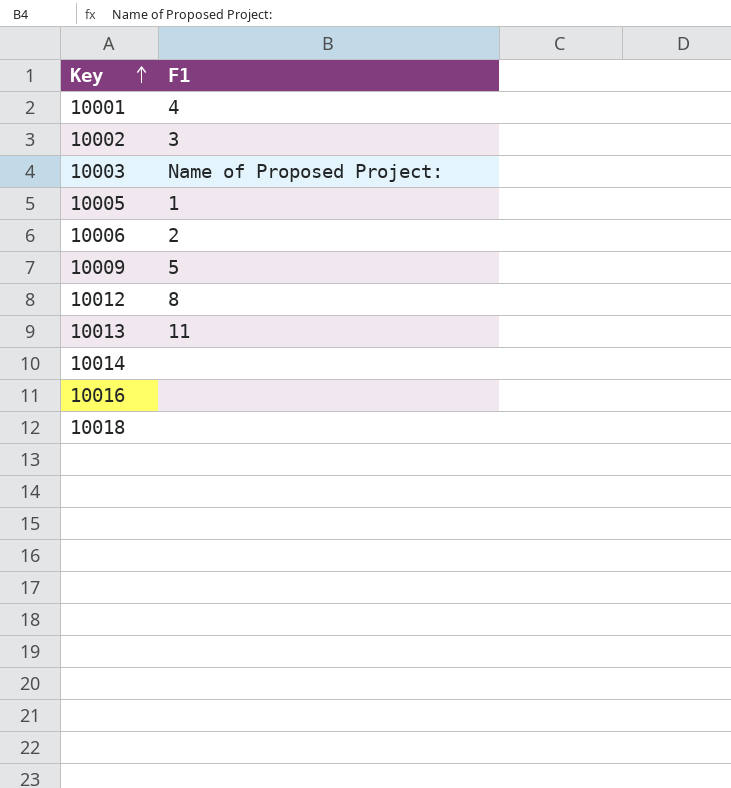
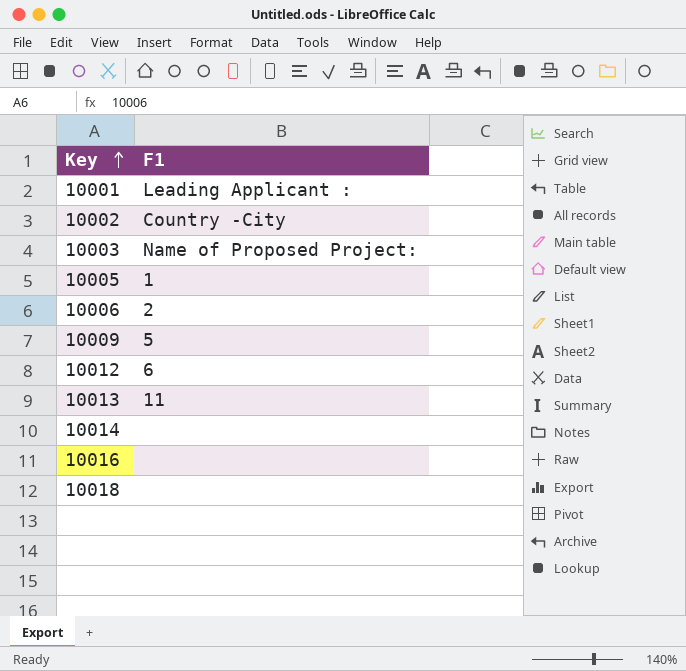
10001 | F1: 4 -> Leading Applicant :
10002 | F1: 3 -> Country -City
10012 | F1: 8 -> 6

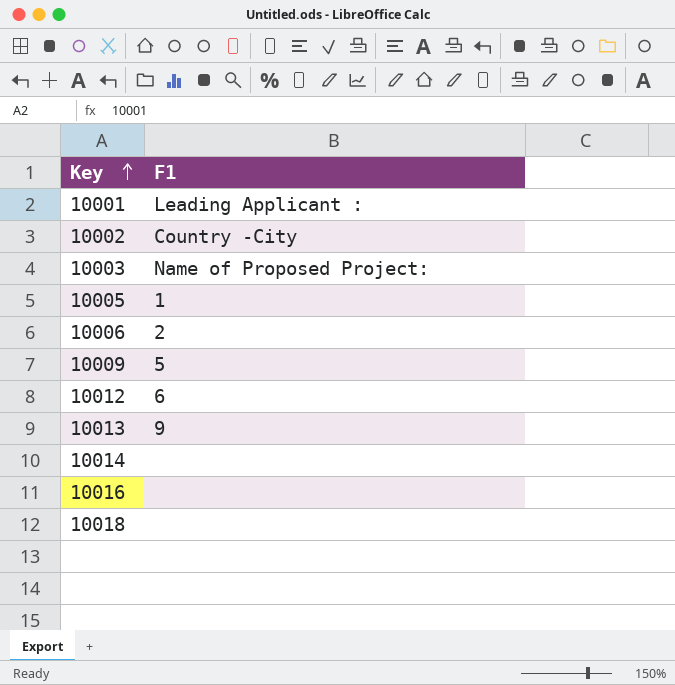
10013 | F1: 11 -> 9

